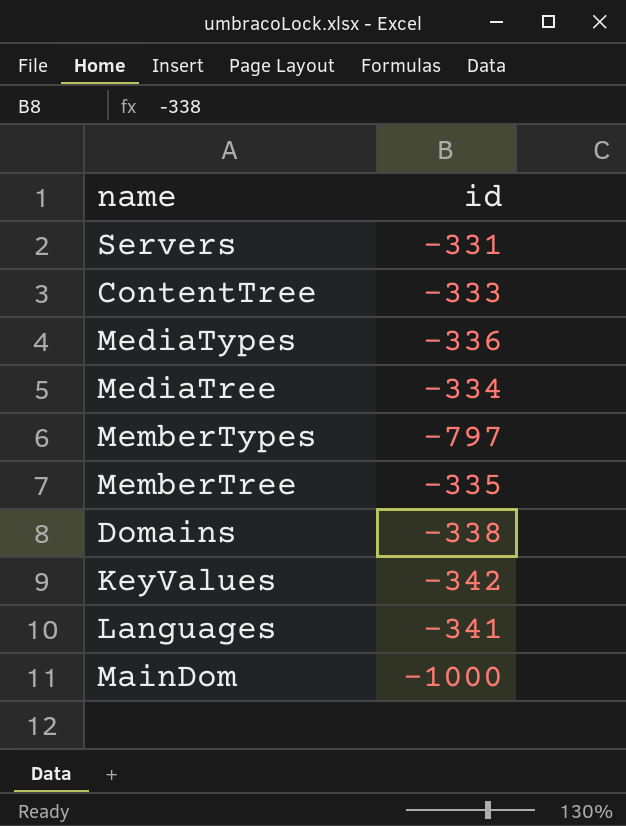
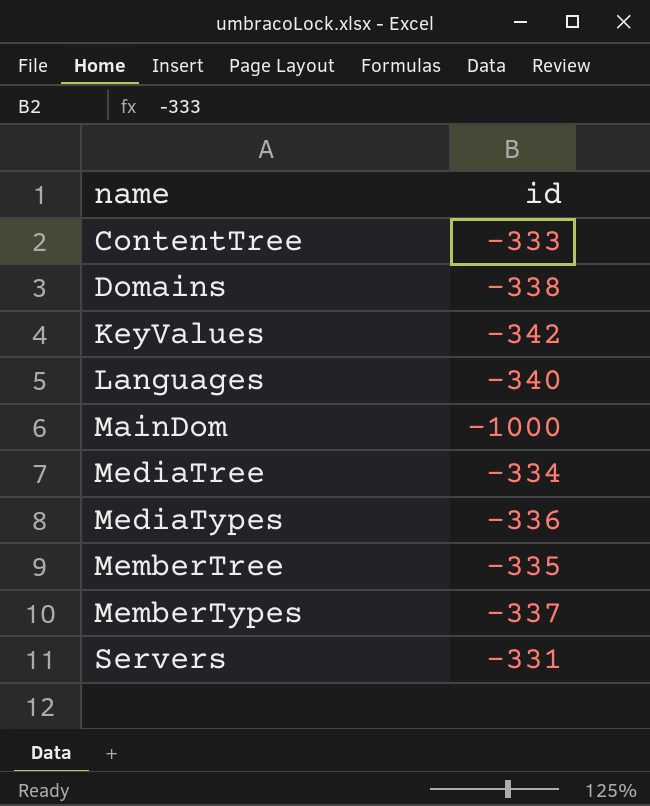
row order: none -> name ascending
Languages | id: -341 -> -340
MemberTypes | id: -797 -> -337

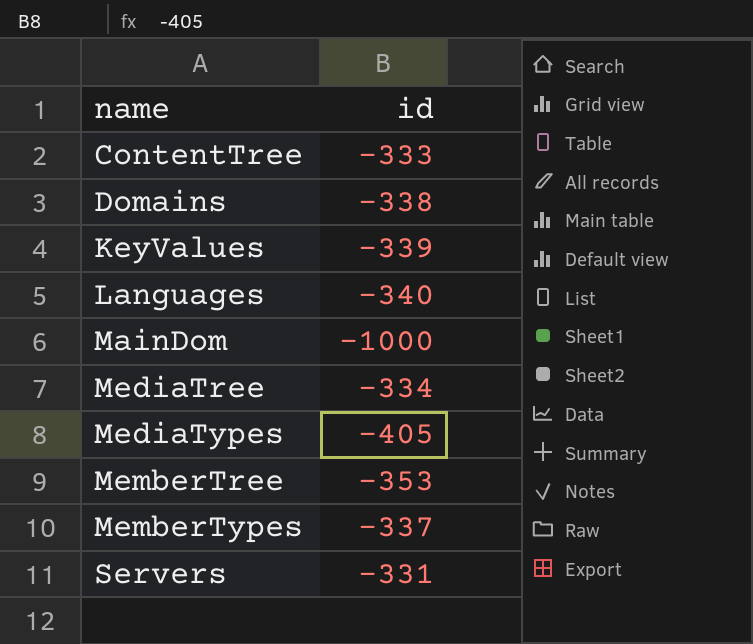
KeyValues | id: -342 -> -339
MediaTypes | id: -336 -> -405
MemberTree | id: -335 -> -353

